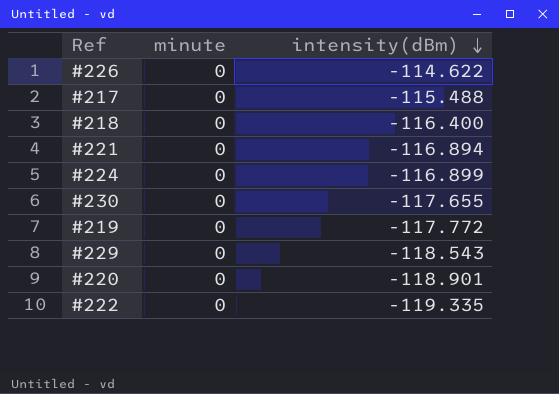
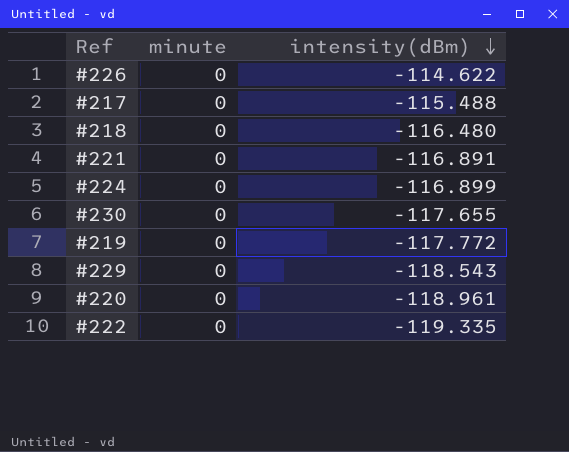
#218 | intensity(dBm): -116.400 -> -116.480
#221 | intensity(dBm): -116.894 -> -116.891
#220 | intensity(dBm): -118.901 -> -118.961

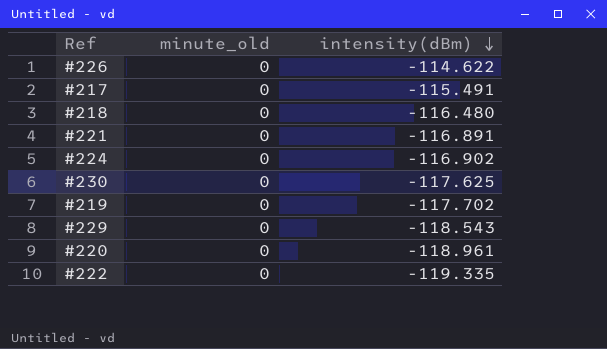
column name: minute -> minute_old
#217 | intensity(dBm): -115.488 -> -115.491
#224 | intensity(dBm): -116.899 -> -116.902
#230 | intensity(dBm): -117.655 -> -117.625
#219 | intensity(dBm): -117.772 -> -117.702

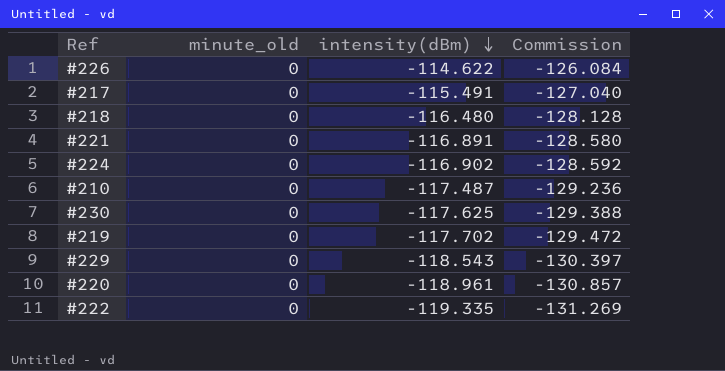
column Commission | formula: none -> [intensity(dBm)] * 1.1
row #210: none -> 0 | -117.487 | -129.236

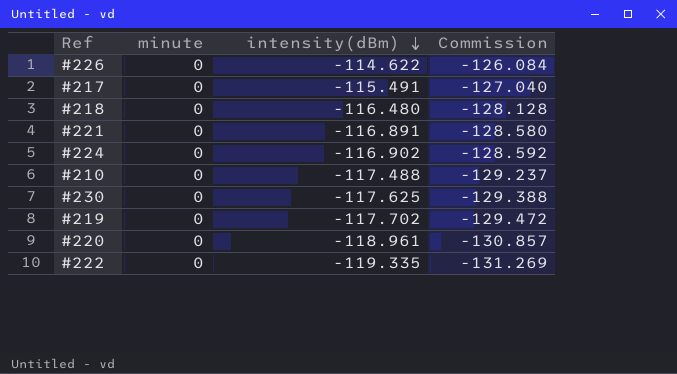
column name: minute_old -> minute
row #229: 0 | -118.543 | -130.397 -> none
#210 | intensity(dBm): -117.487 -> -117.488
#210 | Commission: -129.236 -> -129.237

